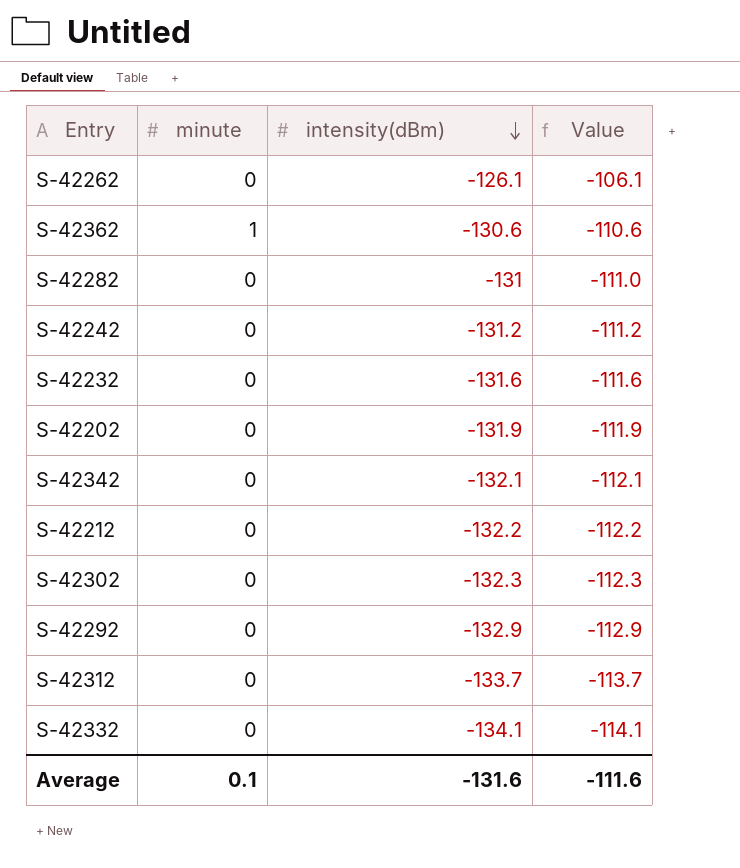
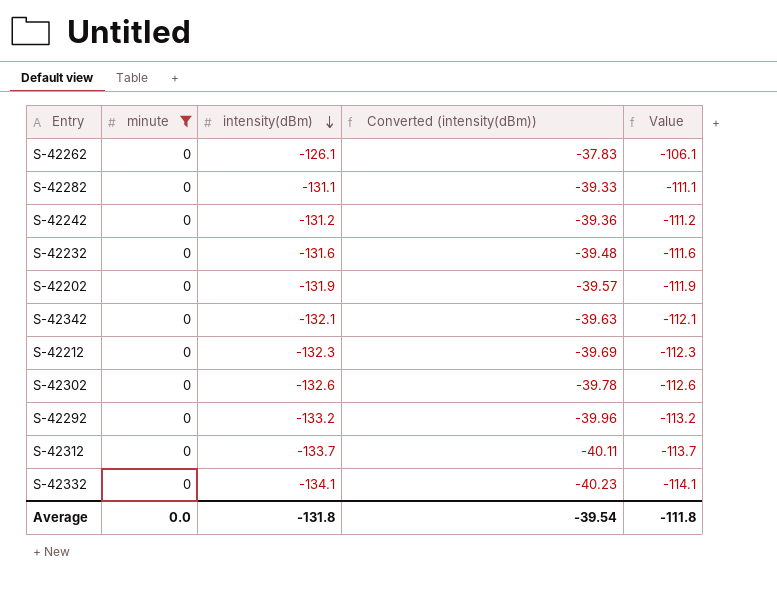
filter: none -> minute = 0
column Converted (intensity(dBm)) | formula: none -> [intensity(dBm)] * 0.3
S-42282 | intensity(dBm): -131 -> -131.1
S-42282 | Value: -111.0 -> -111.1
S-42212 | intensity(dBm): -132.2 -> -132.3
S-42212 | Value: -112.2 -> -112.3
S-42302 | intensity(dBm): -132.3 -> -132.6
S-42302 | Value: -112.3 -> -112.6
S-42292 | intensity(dBm): -132.9 -> -133.2
S-42292 | Value: -112.9 -> -113.2
Average | minute: 0.1 -> 0.0
Average | intensity(dBm): -131.6 -> -131.8
Average | Value: -111.6 -> -111.8

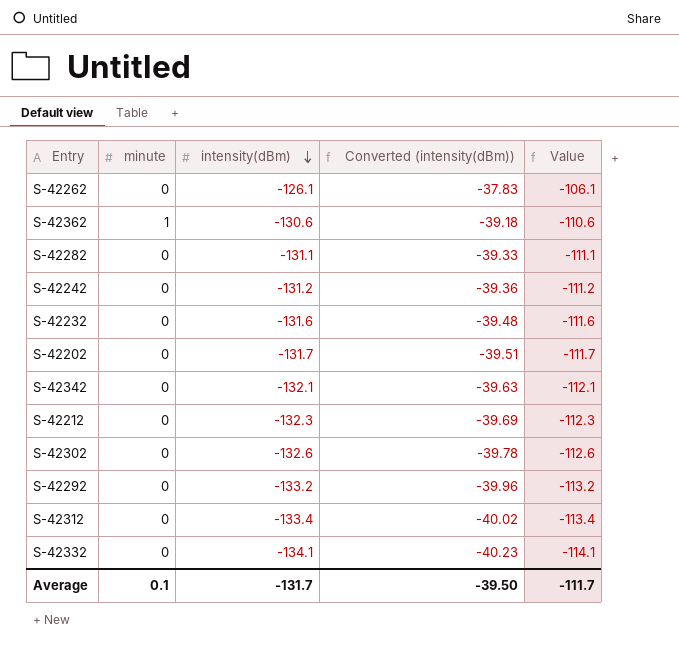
filter: minute = 0 -> none
S-42202 | intensity(dBm): -131.9 -> -131.7
S-42202 | Converted (intensity(dBm)): -39.57 -> -39.51
S-42202 | Value: -111.9 -> -111.7
S-42312 | intensity(dBm): -133.7 -> -133.4
S-42312 | Converted (intensity(dBm)): -40.11 -> -40.02
S-42312 | Value: -113.7 -> -113.4
Average | minute: 0.0 -> 0.1
Average | intensity(dBm): -131.8 -> -131.7
Average | Converted (intensity(dBm)): -39.54 -> -39.50
Average | Value: -111.8 -> -111.7

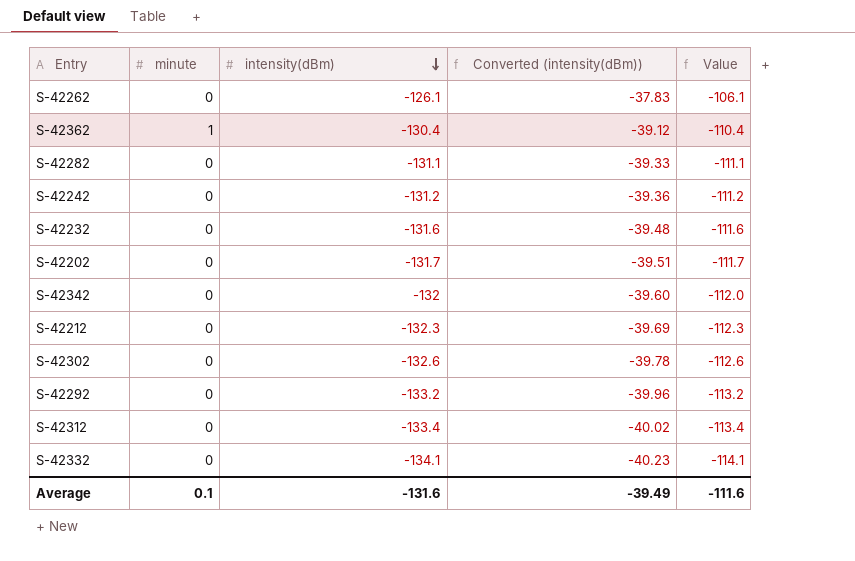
S-42362 | intensity(dBm): -130.6 -> -130.4
S-42362 | Converted (intensity(dBm)): -39.18 -> -39.12
S-42362 | Value: -110.6 -> -110.4
S-42342 | intensity(dBm): -132.1 -> -132
S-42342 | Converted (intensity(dBm)): -39.63 -> -39.60
S-42342 | Value: -112.1 -> -112.0
Average | intensity(dBm): -131.7 -> -131.6
Average | Converted (intensity(dBm)): -39.50 -> -39.49
Average | Value: -111.7 -> -111.6

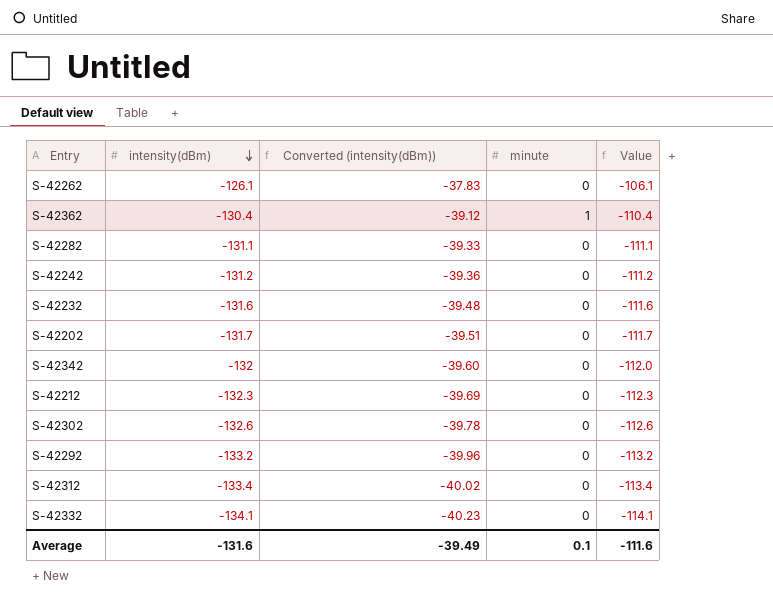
column minute | position: 2 -> 4

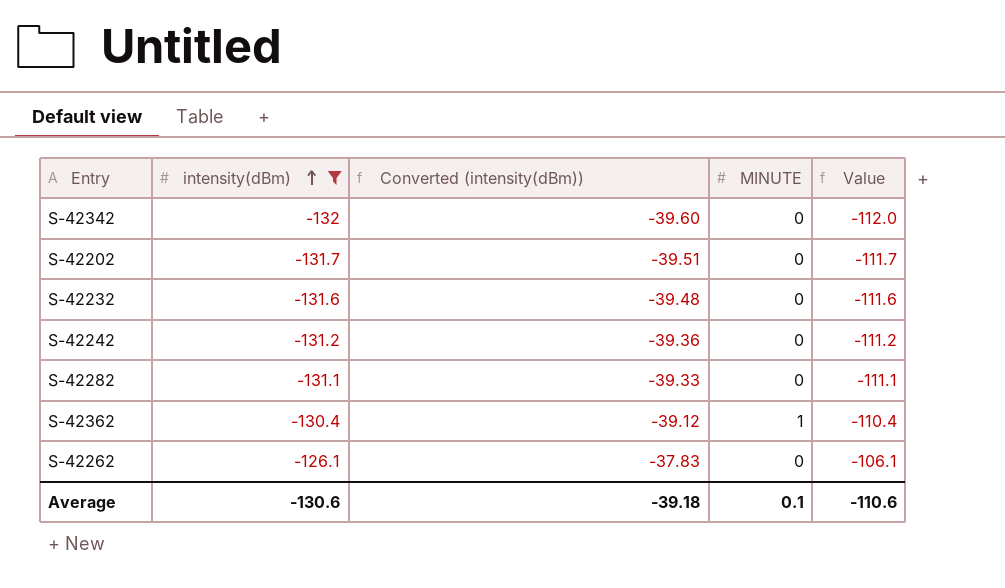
filter: none -> intensity(dBm) >= -132
row order: intensity(dBm) descending -> intensity(dBm) ascending
column name: minute -> MINUTE
Average | intensity(dBm): -131.6 -> -130.6
Average | Converted (intensity(dBm)): -39.49 -> -39.18
Average | Value: -111.6 -> -110.6

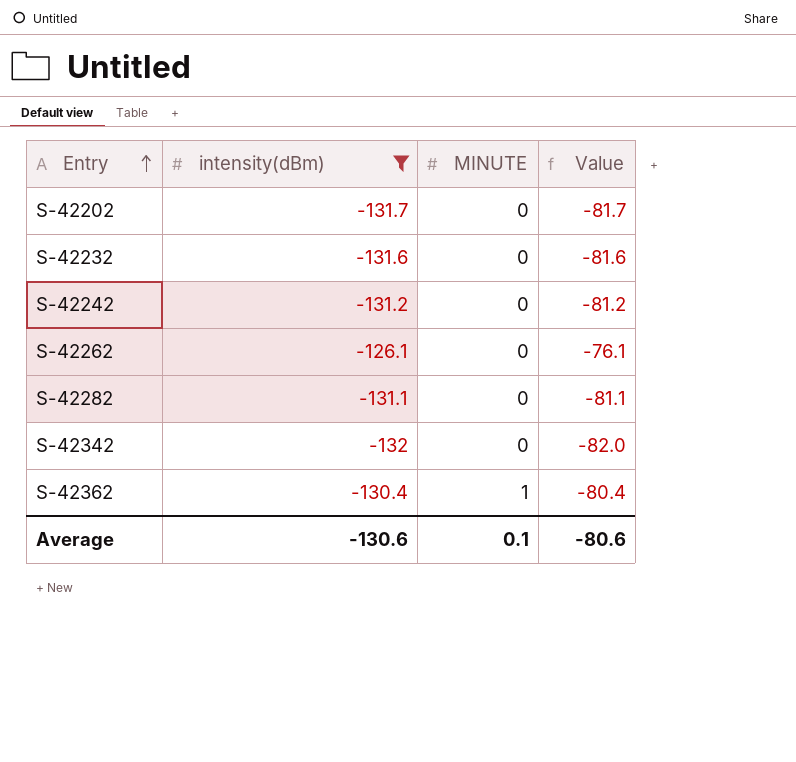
row order: intensity(dBm) ascending -> Entry ascending
column Converted (intensity(dBm)) | formula: [intensity(dBm)] * 0.3 -> none
column Value | formula: [intensity(dBm)] + 20 -> [intensity(dBm)] + 50
Average | Value: -110.6 -> -80.6

